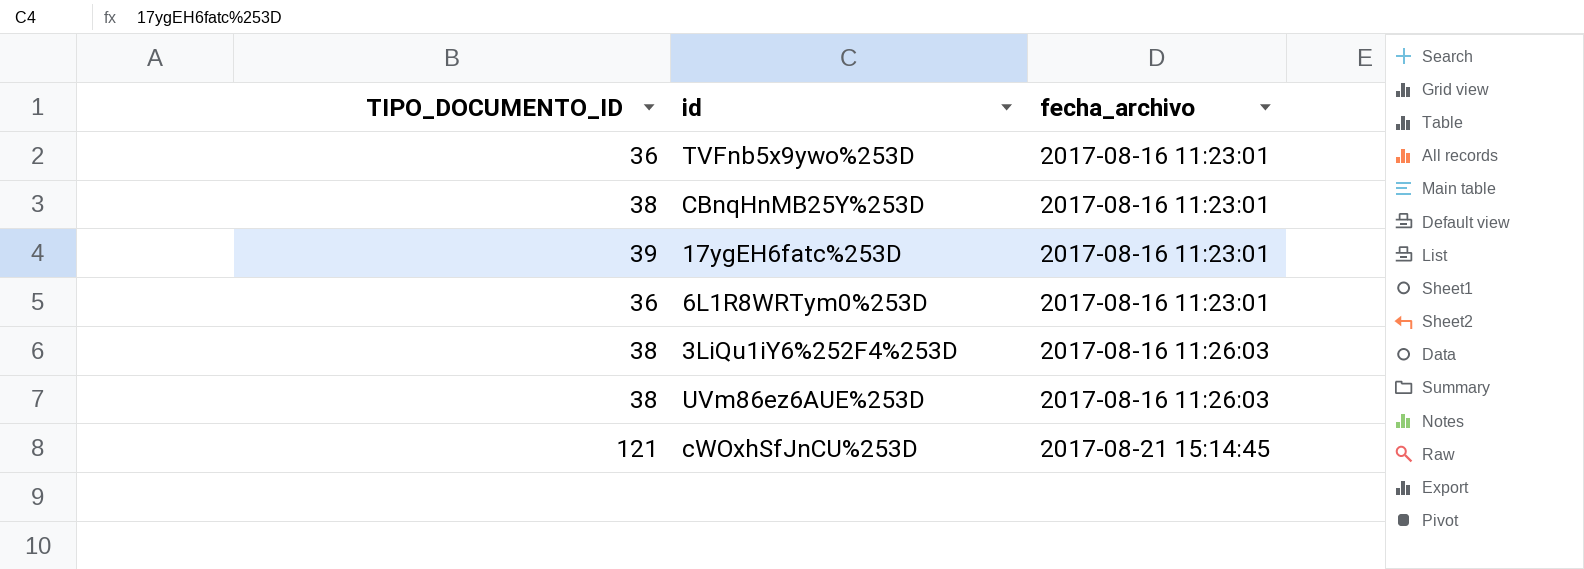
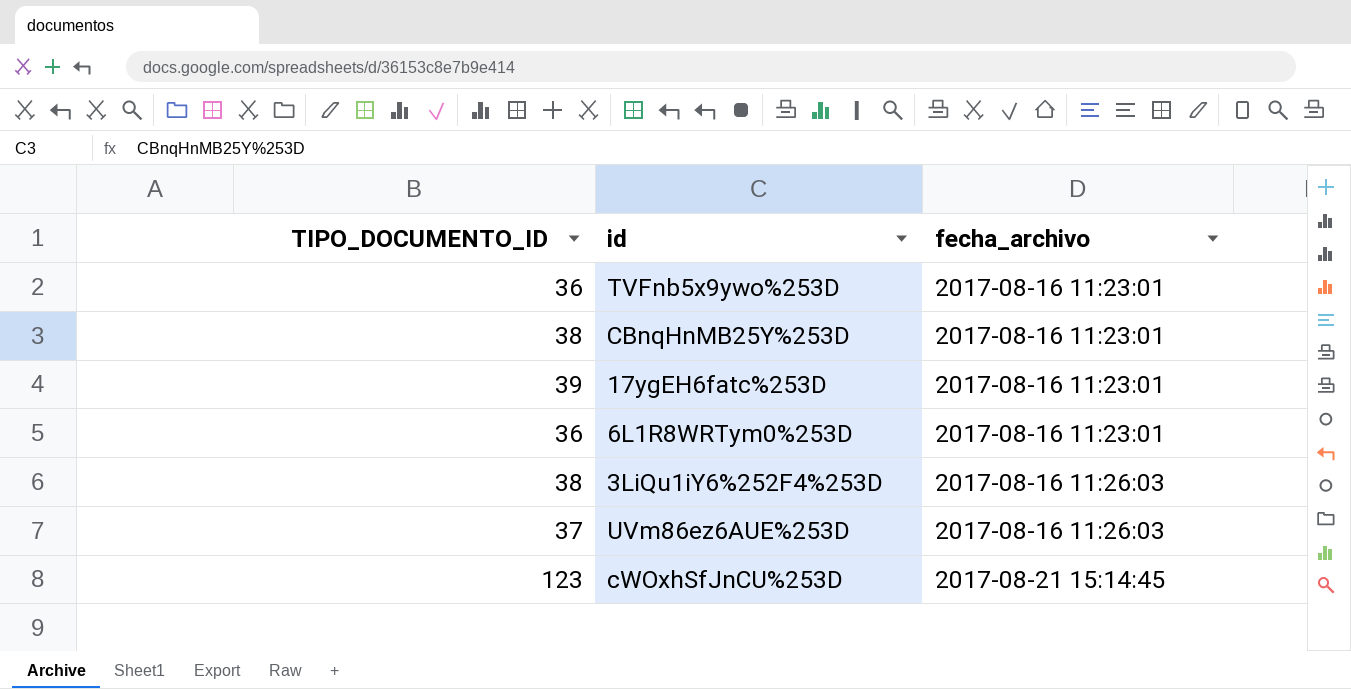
UVm86ez6AUE%253D | TIPO_DOCUMENTO_ID: 38 -> 37
cWOxhSfJnCU%253D | TIPO_DOCUMENTO_ID: 121 -> 123

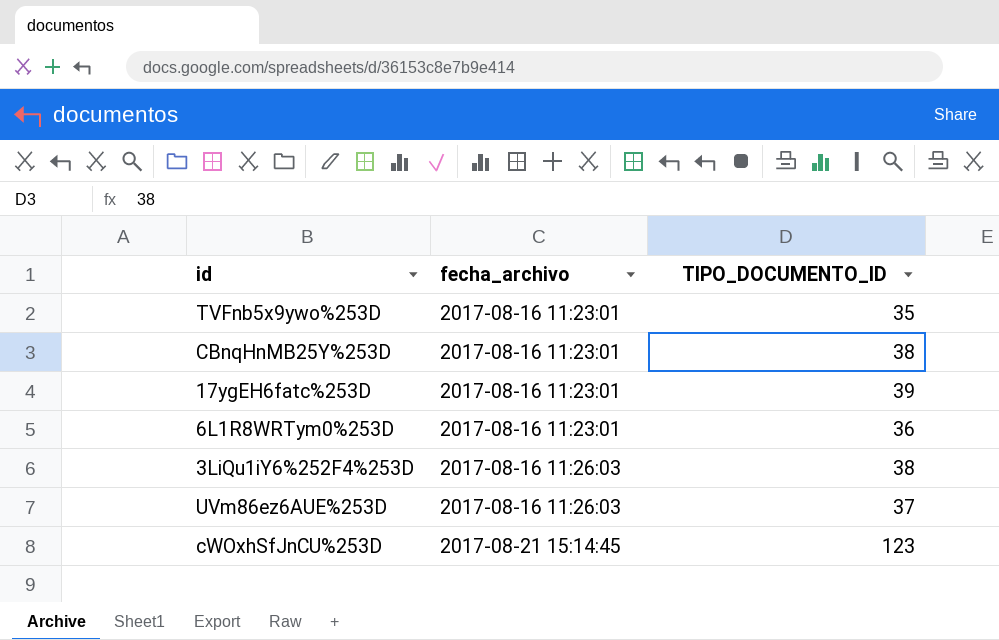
column TIPO_DOCUMENTO_ID | position: 1 -> 3
TVFnb5x9ywo%253D | TIPO_DOCUMENTO_ID: 36 -> 35

